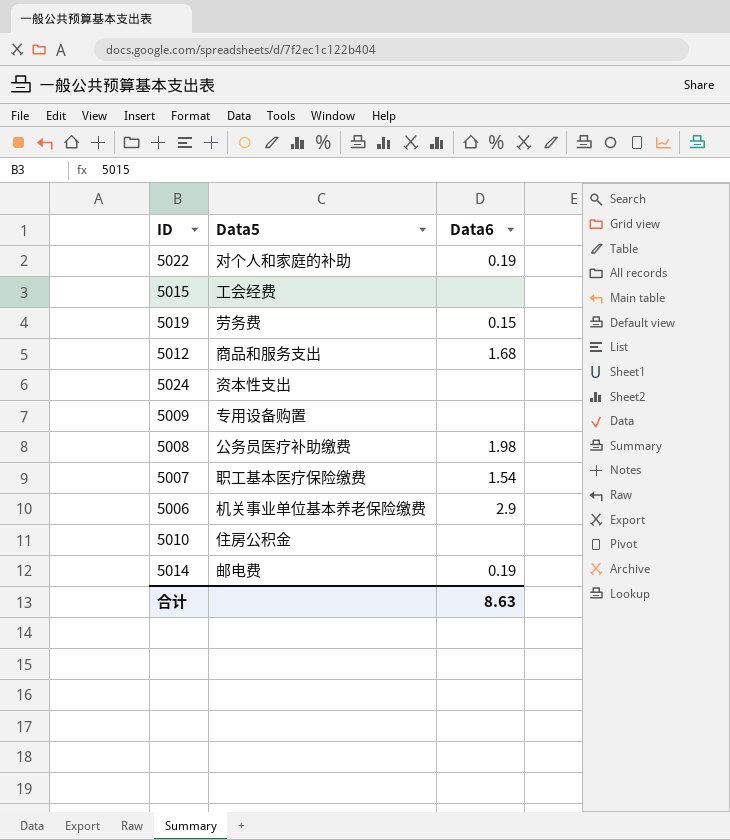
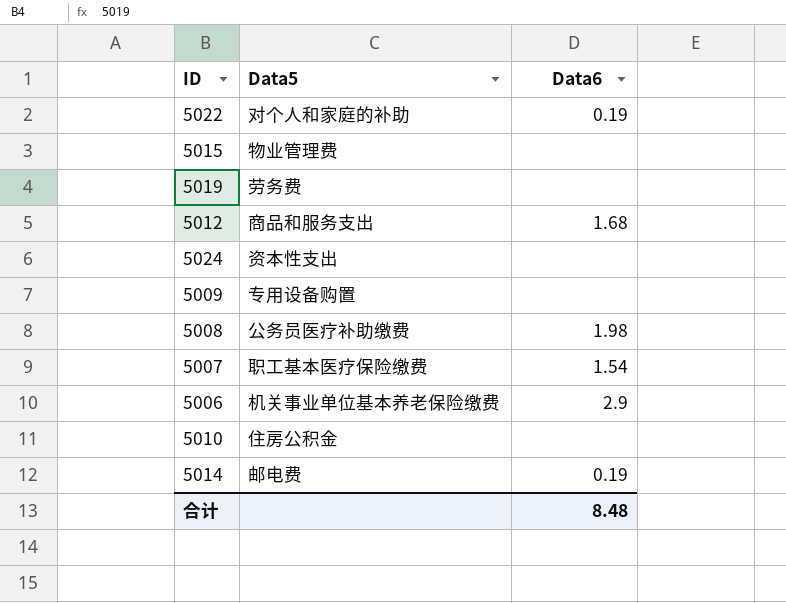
5015 | Data5: 工会经费 -> 物业管理费
5019 | Data6: 0.15 -> none
合计 | Data6: 8.63 -> 8.48

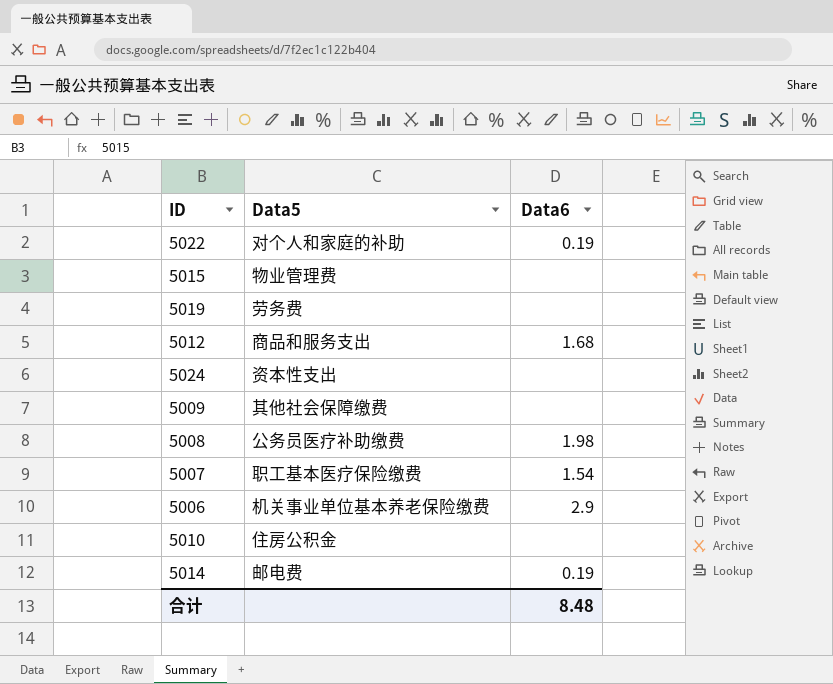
5009 | Data5: 专用设备购置 -> 其他社会保障缴费

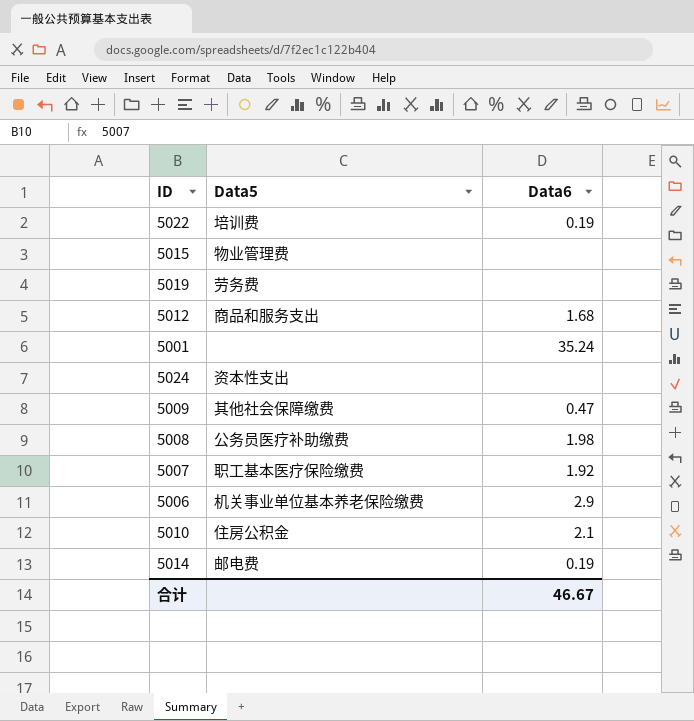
5022 | Data5: 对个人和家庭的补助 -> 培训费
row 5001: none -> none | 35.24
5009 | Data6: none -> 0.47
5007 | Data6: 1.54 -> 1.92
5010 | Data6: none -> 2.1
合计 | Data6: 8.48 -> 46.67

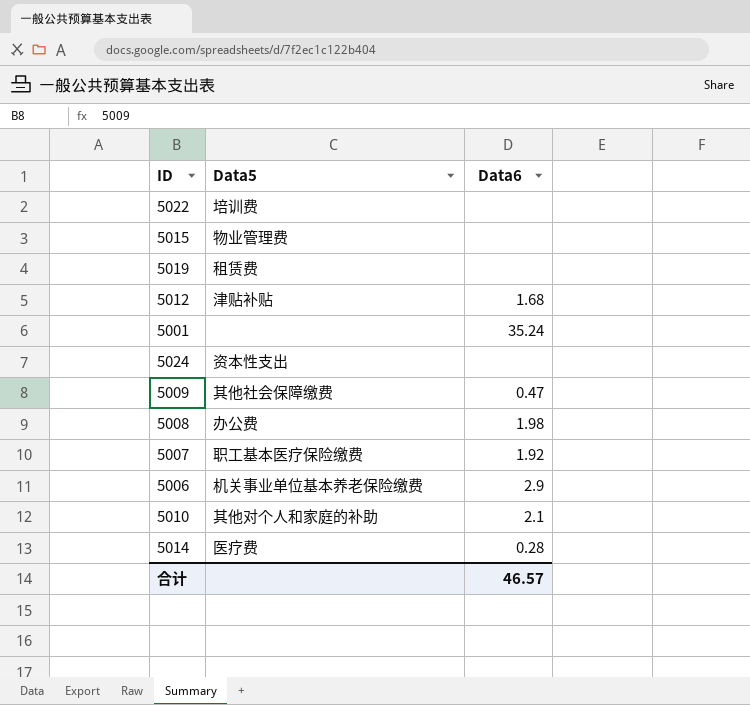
5022 | Data6: 0.19 -> none
5019 | Data5: 劳务费 -> 租赁费
5012 | Data5: 商品和服务支出 -> 津贴补贴
5008 | Data5: 公务员医疗补助缴费 -> 办公费
5010 | Data5: 住房公积金 -> 其他对个人和家庭的补助
5014 | Data5: 邮电费 -> 医疗费
5014 | Data6: 0.19 -> 0.28
合计 | Data6: 46.67 -> 46.57

